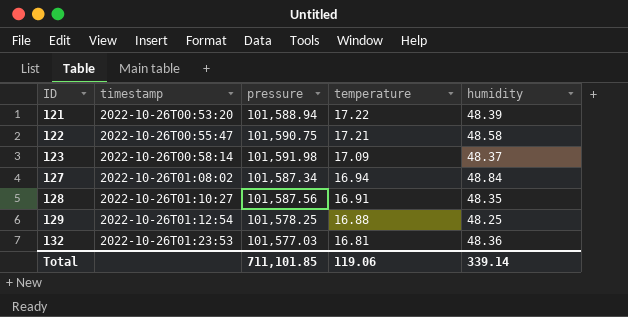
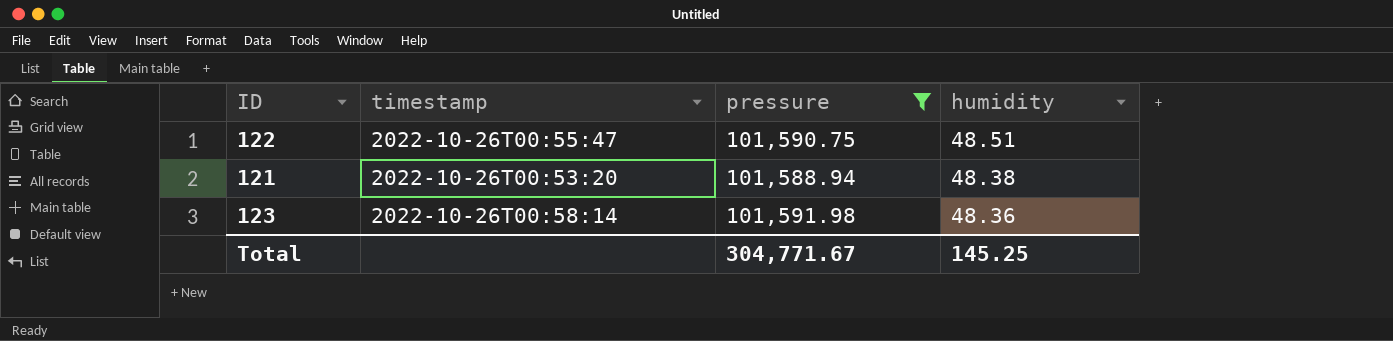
filter: none -> pressure >= 101,588.94
row order: ID ascending -> humidity descending
column temperature | position: 4 -> none
122 | humidity: 48.58 -> 48.51
121 | humidity: 48.39 -> 48.38
123 | humidity: 48.37 -> 48.36
Total | pressure: 711,101.85 -> 304,771.67
Total | humidity: 339.14 -> 145.25

